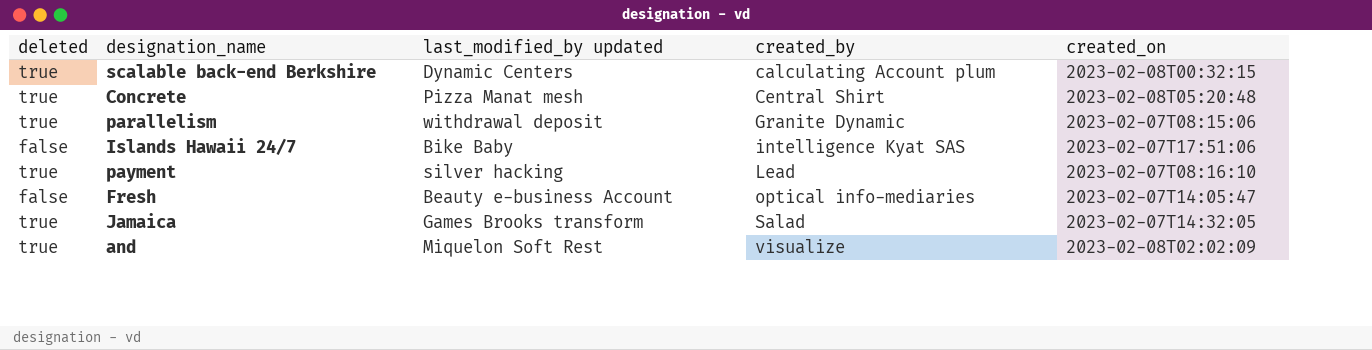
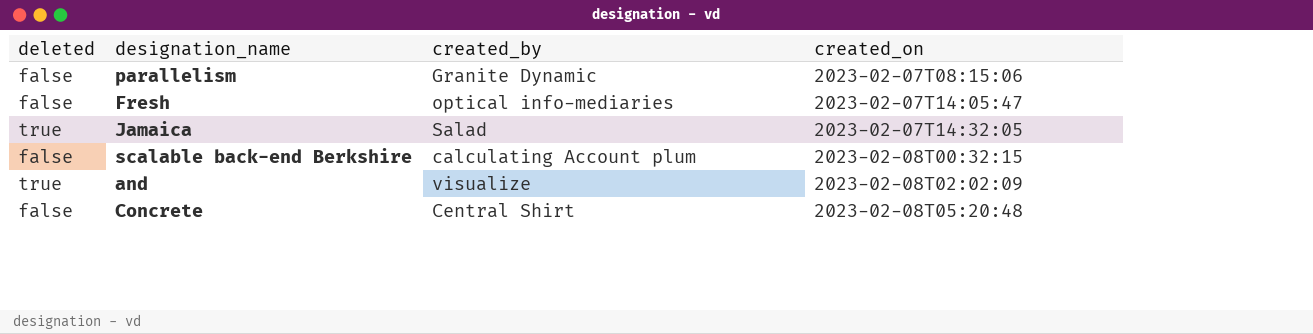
row order: created_by ascending -> created_on ascending
column last_modified_by updated | position: 3 -> none
row Islands Hawaii 24/7: false | Bike Baby | intelligence Kyat SAS | 2023-02-07T17:51:06 -> none
row payment: true | silver hacking | Lead | 2023-02-07T08:16:10 -> none
parallelism | deleted: true -> false
scalable back-end Berkshire | deleted: true -> false
Concrete | deleted: true -> false

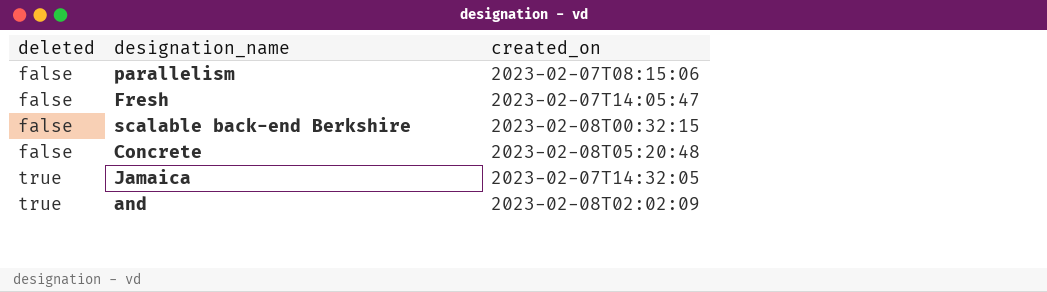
row order: created_on ascending -> deleted ascending
column created_by | position: 3 -> none

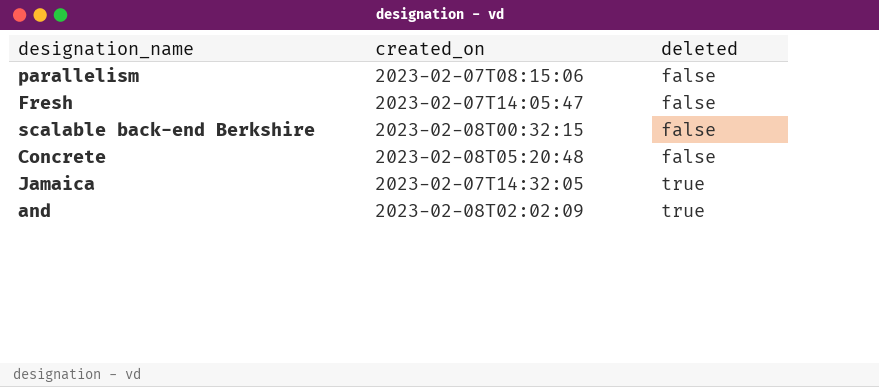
column deleted | position: 1 -> 3

